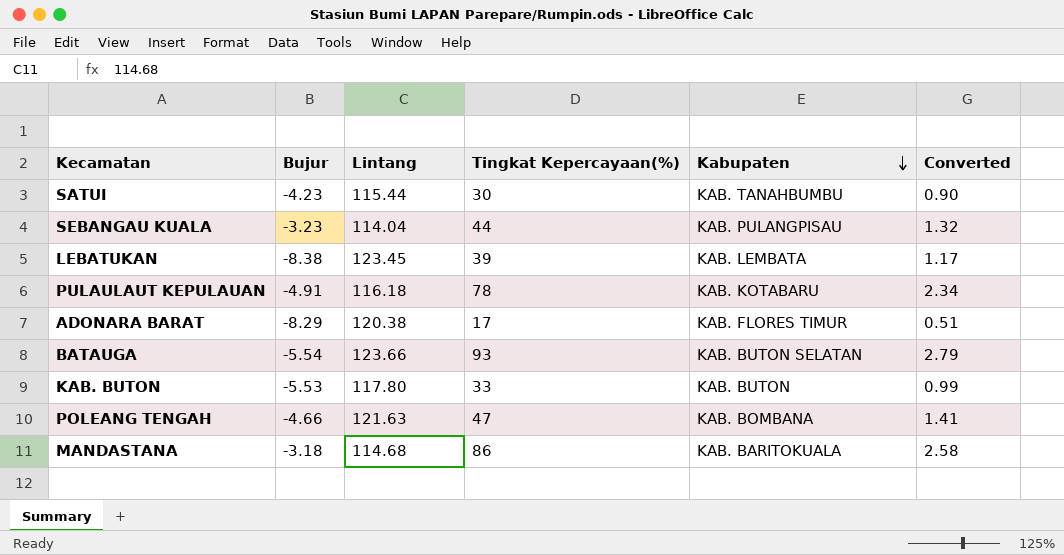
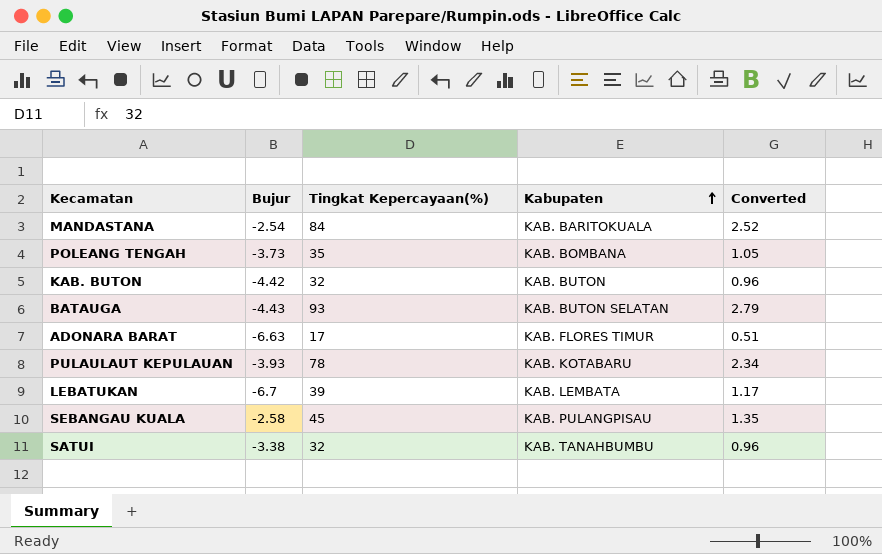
row order: Kabupaten descending -> Kabupaten ascending
column Lintang | position: 3 -> none
MANDASTANA | Bujur: -3.18 -> -2.54
MANDASTANA | Tingkat Kepercayaan(%): 86 -> 84
MANDASTANA | Converted: 2.58 -> 2.52
POLEANG TENGAH | Bujur: -4.66 -> -3.73
POLEANG TENGAH | Tingkat Kepercayaan(%): 47 -> 35
POLEANG TENGAH | Converted: 1.41 -> 1.05
KAB. BUTON | Bujur: -5.53 -> -4.42
KAB. BUTON | Tingkat Kepercayaan(%): 33 -> 32
KAB. BUTON | Converted: 0.99 -> 0.96
BATAUGA | Bujur: -5.54 -> -4.43
ADONARA BARAT | Bujur: -8.29 -> -6.63
PULAULAUT KEPULAUAN | Bujur: -4.91 -> -3.93
LEBATUKAN | Bujur: -8.38 -> -6.7
SEBANGAU KUALA | Bujur: -3.23 -> -2.58
SEBANGAU KUALA | Tingkat Kepercayaan(%): 44 -> 45
SEBANGAU KUALA | Converted: 1.32 -> 1.35
SATUI | Bujur: -4.23 -> -3.38
SATUI | Tingkat Kepercayaan(%): 30 -> 32
SATUI | Converted: 0.90 -> 0.96

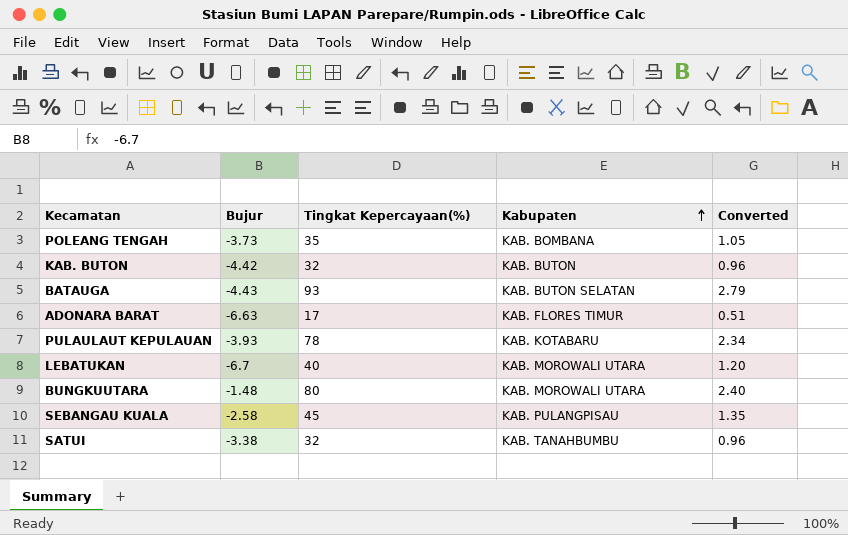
row MANDASTANA: -2.54 | 84 | KAB. BARITOKUALA | 2.52 -> none
LEBATUKAN | Tingkat Kepercayaan(%): 39 -> 40
LEBATUKAN | Kabupaten: KAB. LEMBATA -> KAB. MOROWALI UTARA
LEBATUKAN | Converted: 1.17 -> 1.20
row BUNGKUUTARA: none -> -1.48 | 80 | KAB. MOROWALI UTARA | 2.40

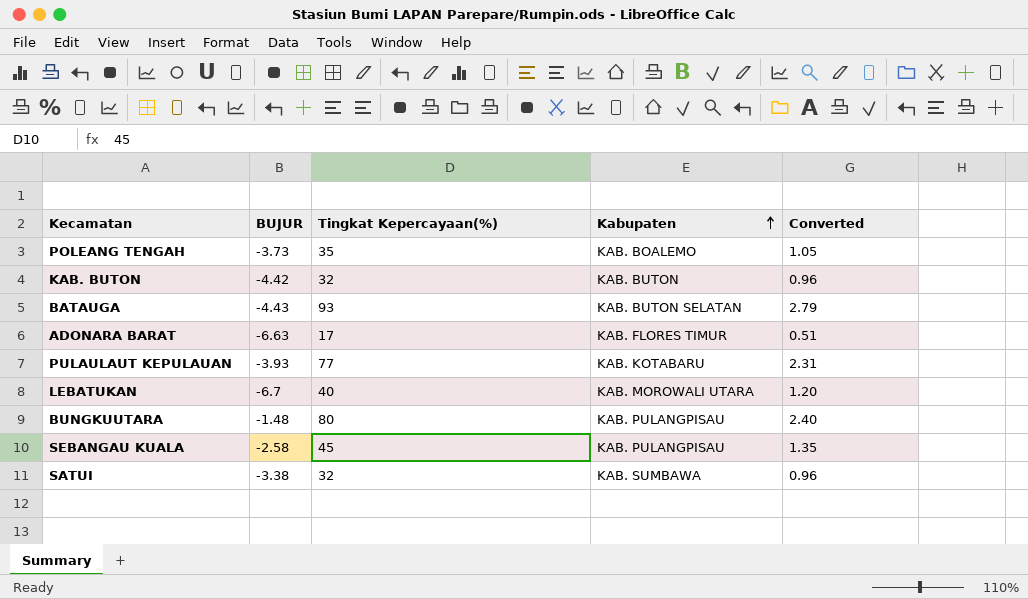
column name: Bujur -> BUJUR
POLEANG TENGAH | Kabupaten: KAB. BOMBANA -> KAB. BOALEMO
PULAULAUT KEPULAUAN | Tingkat Kepercayaan(%): 78 -> 77
PULAULAUT KEPULAUAN | Converted: 2.34 -> 2.31
BUNGKUUTARA | Kabupaten: KAB. MOROWALI UTARA -> KAB. PULANGPISAU
SATUI | Kabupaten: KAB. TANAHBUMBU -> KAB. SUMBAWA

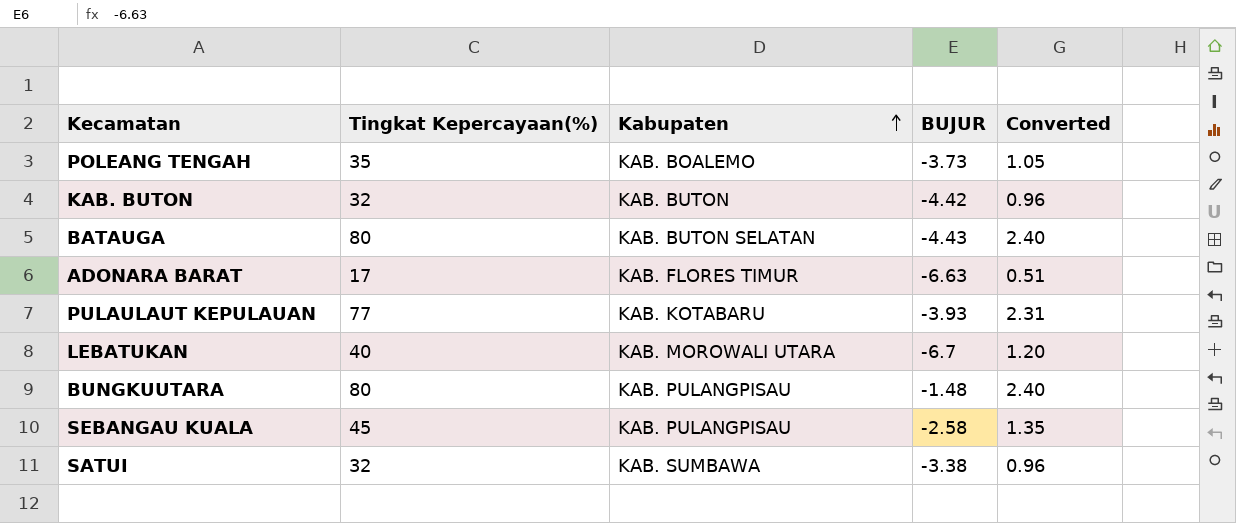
column BUJUR | position: 2 -> 4
BATAUGA | Tingkat Kepercayaan(%): 93 -> 80
BATAUGA | Converted: 2.79 -> 2.40

